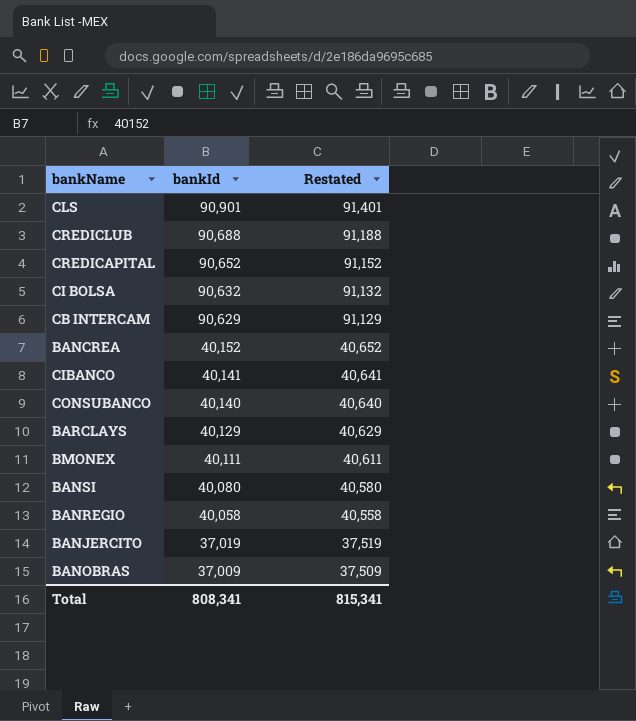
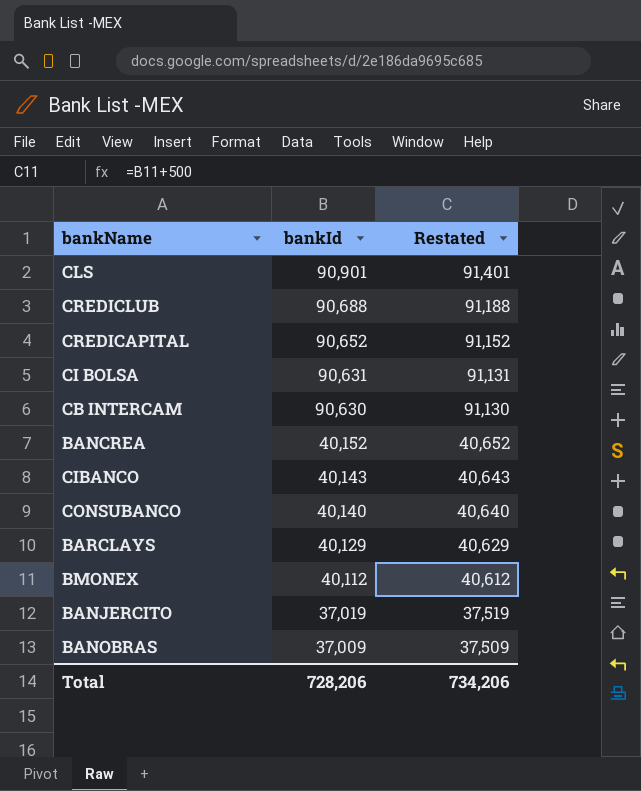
row BANSI: 40,080 | 40,580 -> none
row BANREGIO: 40,058 | 40,558 -> none
CI BOLSA | bankId: 90,632 -> 90,631
CI BOLSA | Restated: 91,132 -> 91,131
CB INTERCAM | bankId: 90,629 -> 90,630
CB INTERCAM | Restated: 91,129 -> 91,130
CIBANCO | bankId: 40,141 -> 40,143
CIBANCO | Restated: 40,641 -> 40,643
BMONEX | bankId: 40,111 -> 40,112
BMONEX | Restated: 40,611 -> 40,612
Total | bankId: 808,341 -> 728,206
Total | Restated: 815,341 -> 734,206

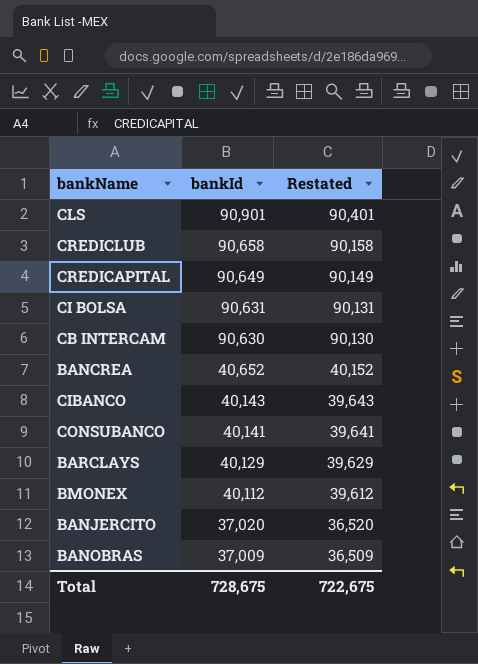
column Restated | formula: [bankId] + 500 -> [bankId] - 500
CREDICLUB | bankId: 90,688 -> 90,658
CREDICAPITAL | bankId: 90,652 -> 90,649
BANCREA | bankId: 40,152 -> 40,652
CONSUBANCO | bankId: 40,140 -> 40,141
BANJERCITO | bankId: 37,019 -> 37,020
Total | bankId: 728,206 -> 728,675
Total | Restated: 734,206 -> 722,675

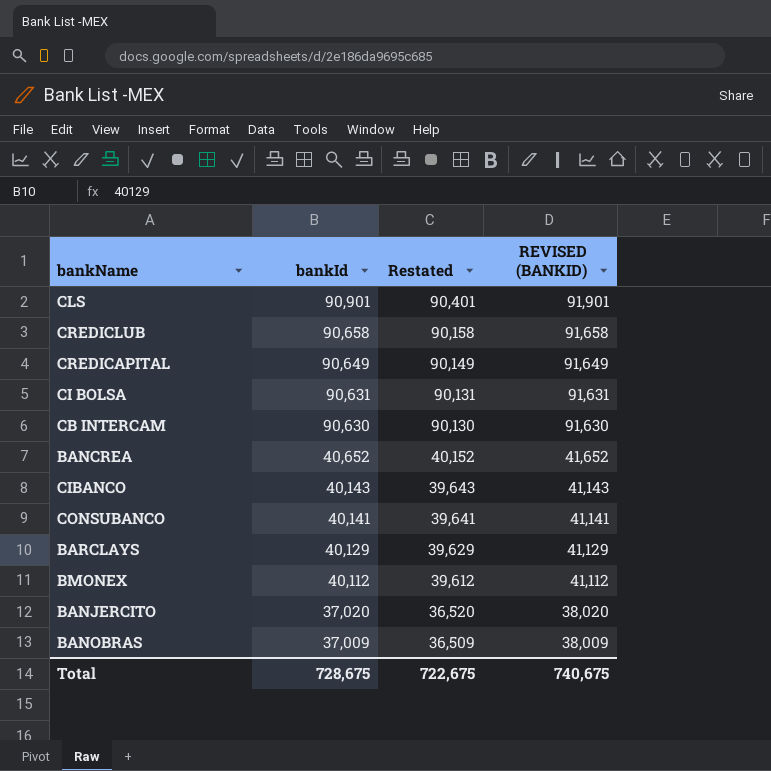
column REVISED (BANKID) | formula: none -> [bankId] + 1000

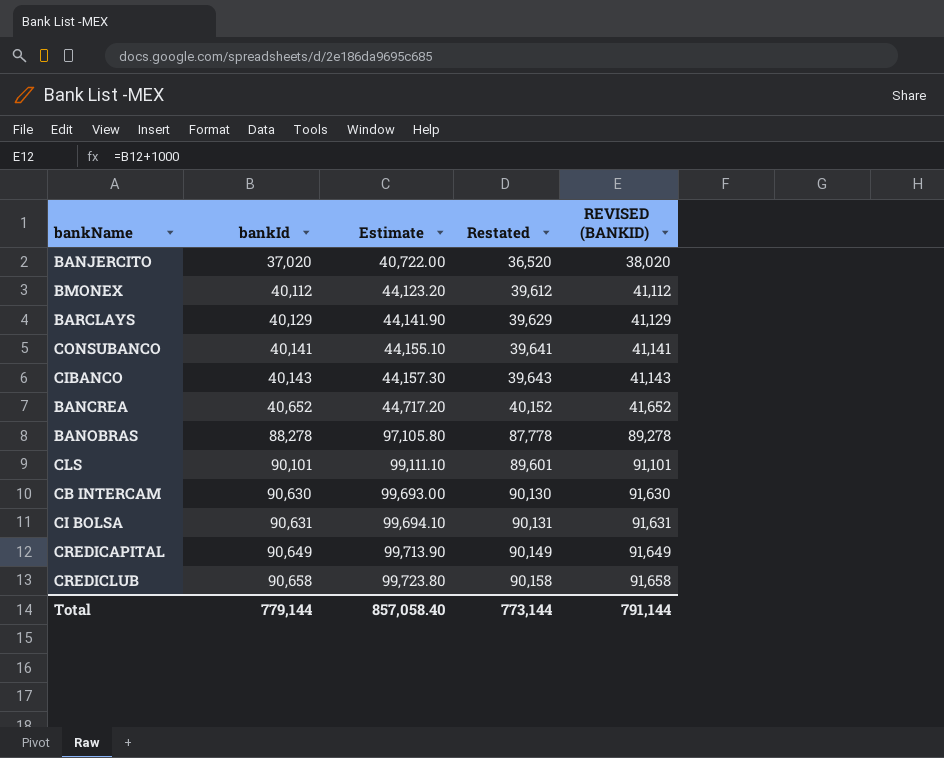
row order: bankId descending -> bankId ascending
column Estimate | formula: none -> [bankId] * 1.1
BANOBRAS | bankId: 37,009 -> 88,278
BANOBRAS | Restated: 36,509 -> 87,778
BANOBRAS | REVISED (BANKID): 38,009 -> 89,278
CLS | bankId: 90,901 -> 90,101
CLS | Restated: 90,401 -> 89,601
CLS | REVISED (BANKID): 91,901 -> 91,101
Total | bankId: 728,675 -> 779,144
Total | Restated: 722,675 -> 773,144
Total | REVISED (BANKID): 740,675 -> 791,144

